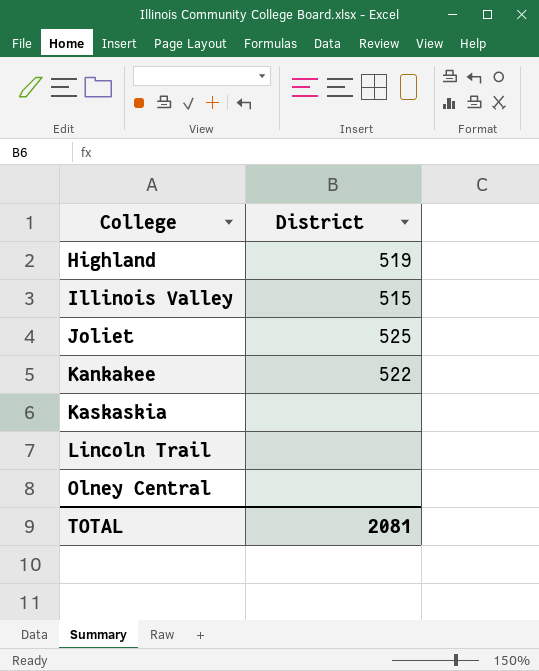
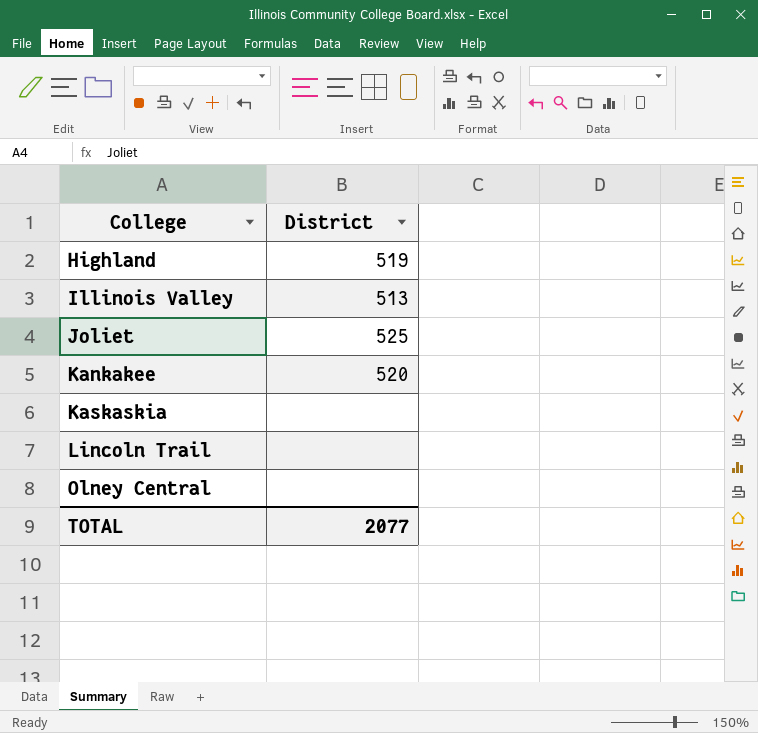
Illinois Valley | District: 515 -> 513
Kankakee | District: 522 -> 520
TOTAL | District: 2081 -> 2077

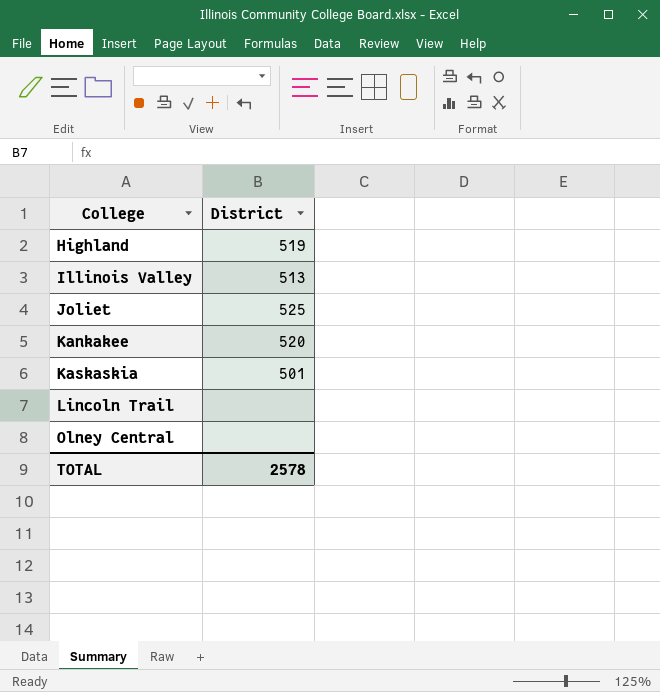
Kaskaskia | District: none -> 501
TOTAL | District: 2077 -> 2578

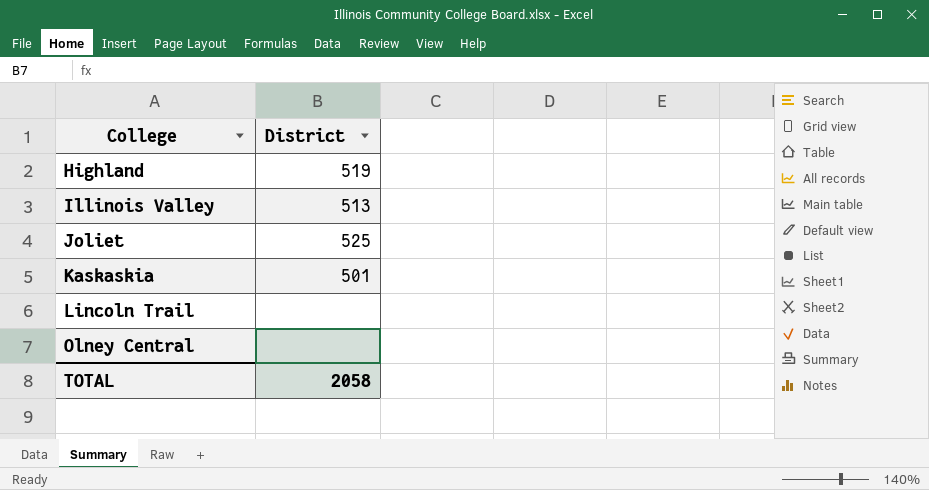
row Kankakee: 520 -> none
TOTAL | District: 2578 -> 2058

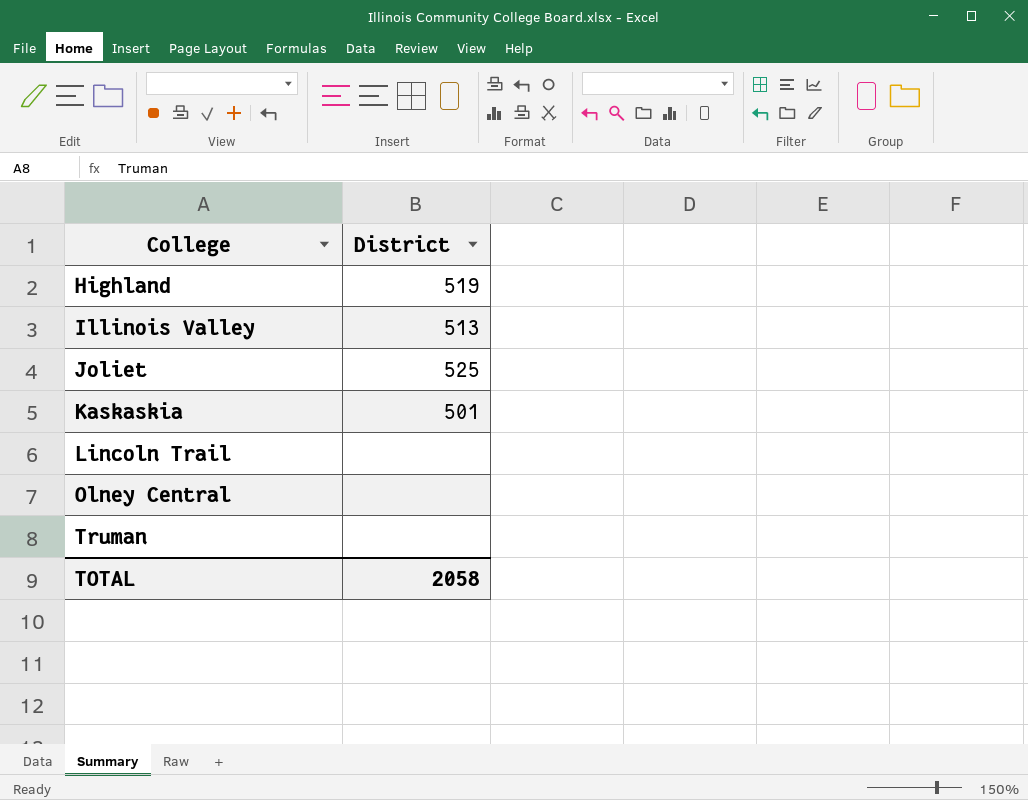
row Truman: none -> none

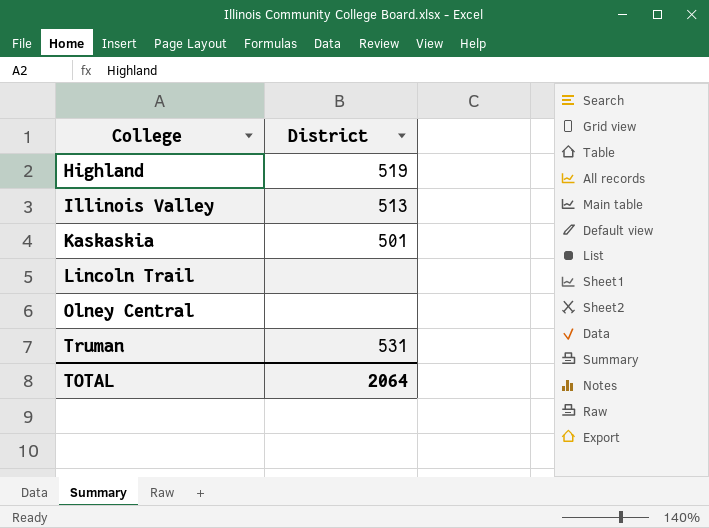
row Joliet: 525 -> none
Truman | District: none -> 531
TOTAL | District: 2058 -> 2064

